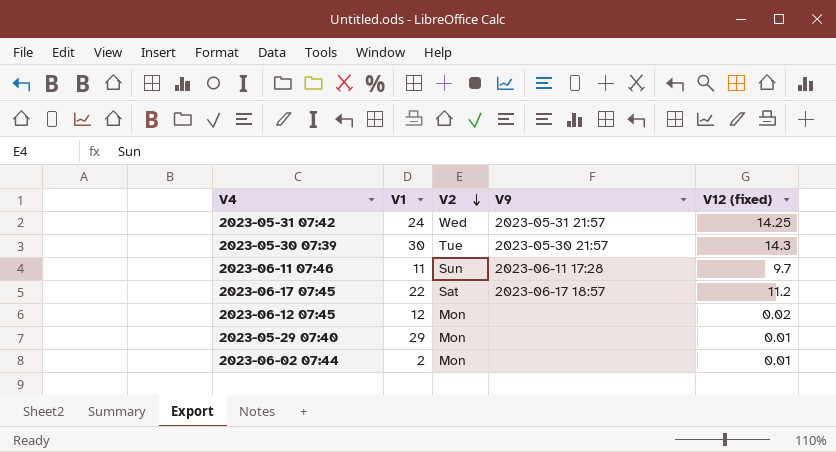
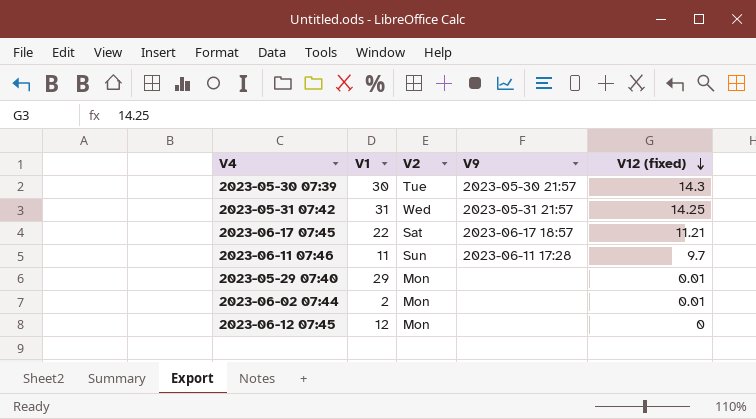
row order: V2 descending -> V12 (fixed) descending
2023-05-31 07:42 | V1: 24 -> 31
2023-06-17 07:45 | V12 (fixed): 11.2 -> 11.21
2023-06-12 07:45 | V12 (fixed): 0.02 -> 0

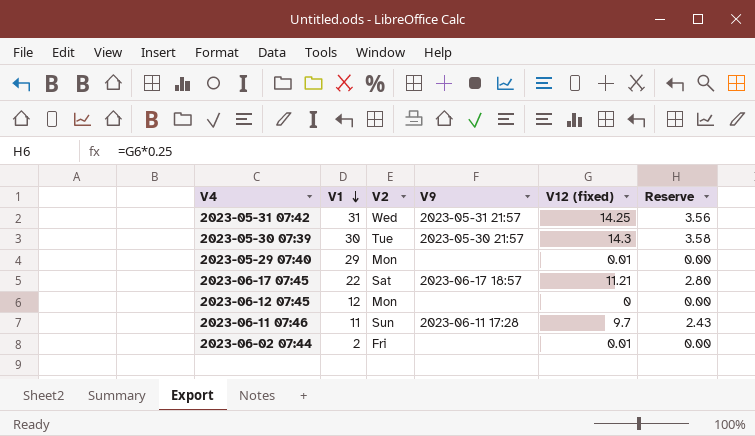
row order: V12 (fixed) descending -> V1 descending
column Reserve | formula: none -> [V12 (fixed)] * 0.25
2023-06-02 07:44 | V2: Mon -> Fri

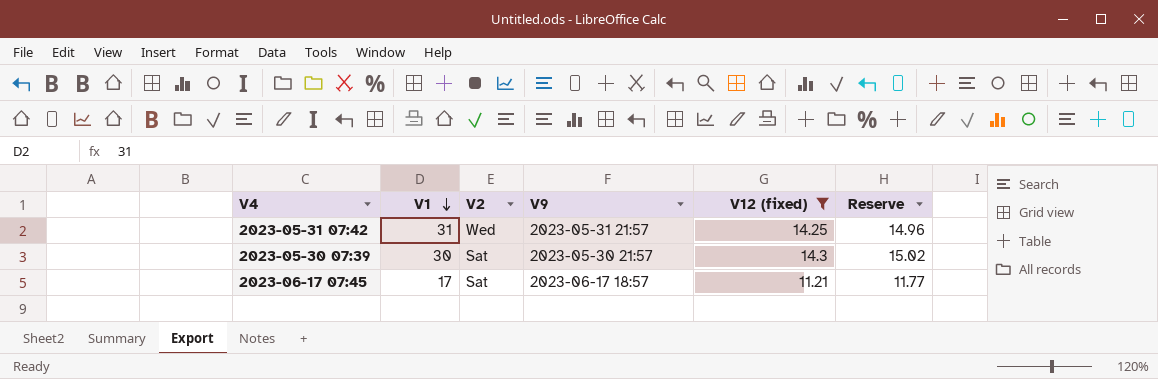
filter: none -> V12 (fixed) >= 11.21
column Reserve | formula: [V12 (fixed)] * 0.25 -> [V12 (fixed)] * 1.05
2023-05-30 07:39 | V2: Tue -> Sat
2023-06-17 07:45 | V1: 22 -> 17

